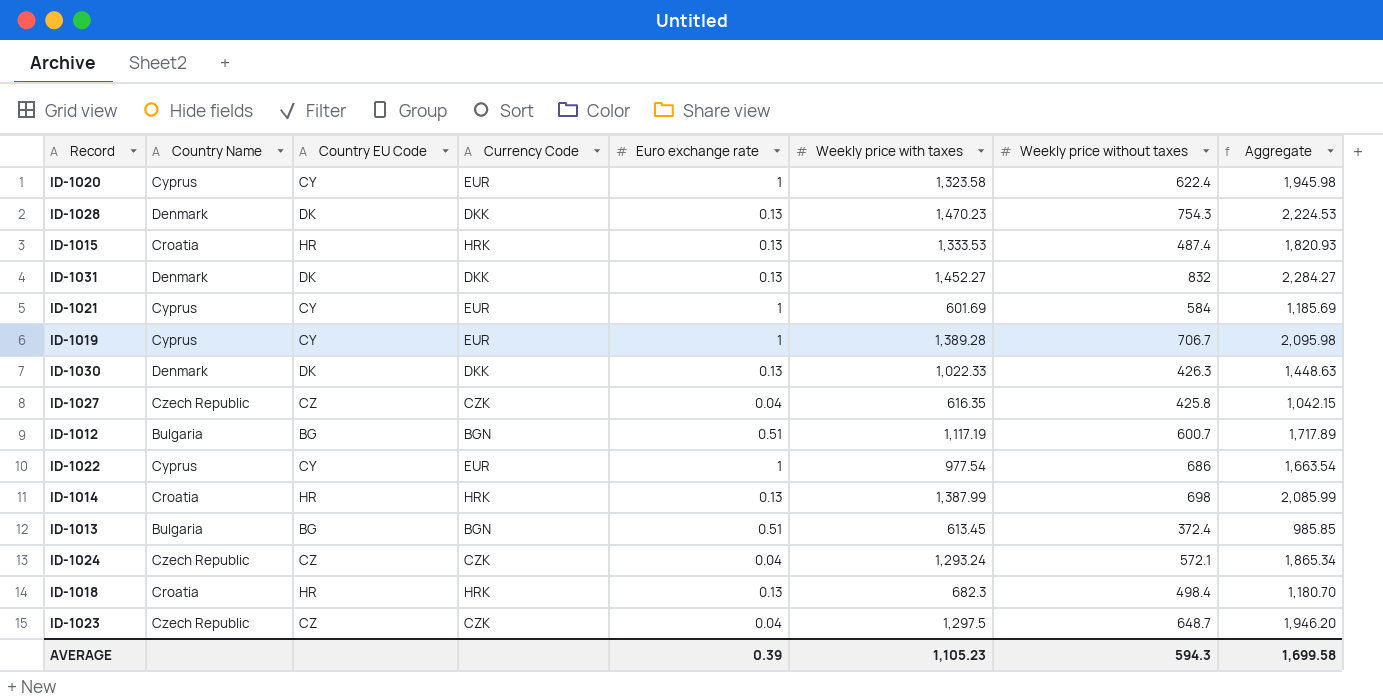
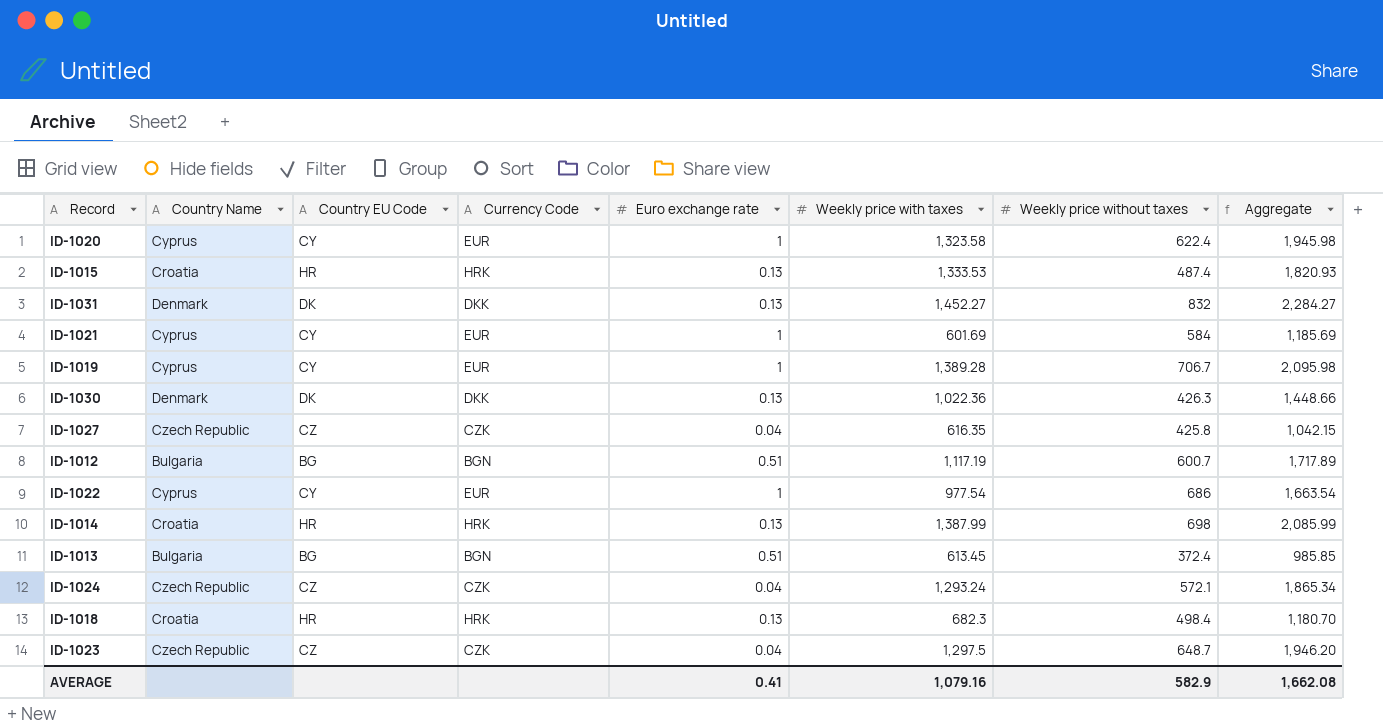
row ID-1028: Denmark | DK | DKK | 0.13 | 1,470.23 | 754.3 | 2,224.53 -> none
ID-1030 | Weekly price with taxes: 1,022.33 -> 1,022.36
ID-1030 | Aggregate: 1,448.63 -> 1,448.66
AVERAGE | Euro exchange rate: 0.39 -> 0.41
AVERAGE | Weekly price with taxes: 1,105.23 -> 1,079.16
AVERAGE | Weekly price without taxes: 594.3 -> 582.9
AVERAGE | Aggregate: 1,699.58 -> 1,662.08

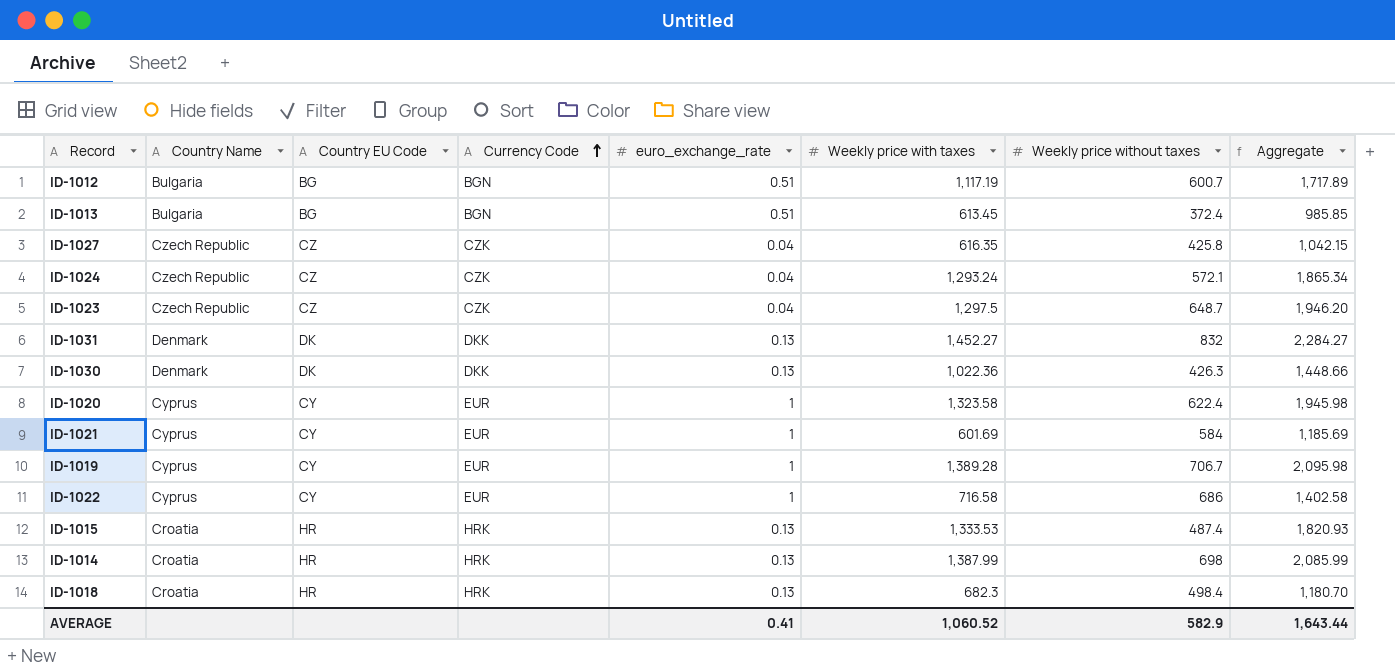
row order: none -> Currency Code ascending
column name: Euro exchange rate -> euro_exchange_rate
ID-1022 | Weekly price with taxes: 977.54 -> 716.58
ID-1022 | Aggregate: 1,663.54 -> 1,402.58
AVERAGE | Weekly price with taxes: 1,079.16 -> 1,060.52
AVERAGE | Aggregate: 1,662.08 -> 1,643.44

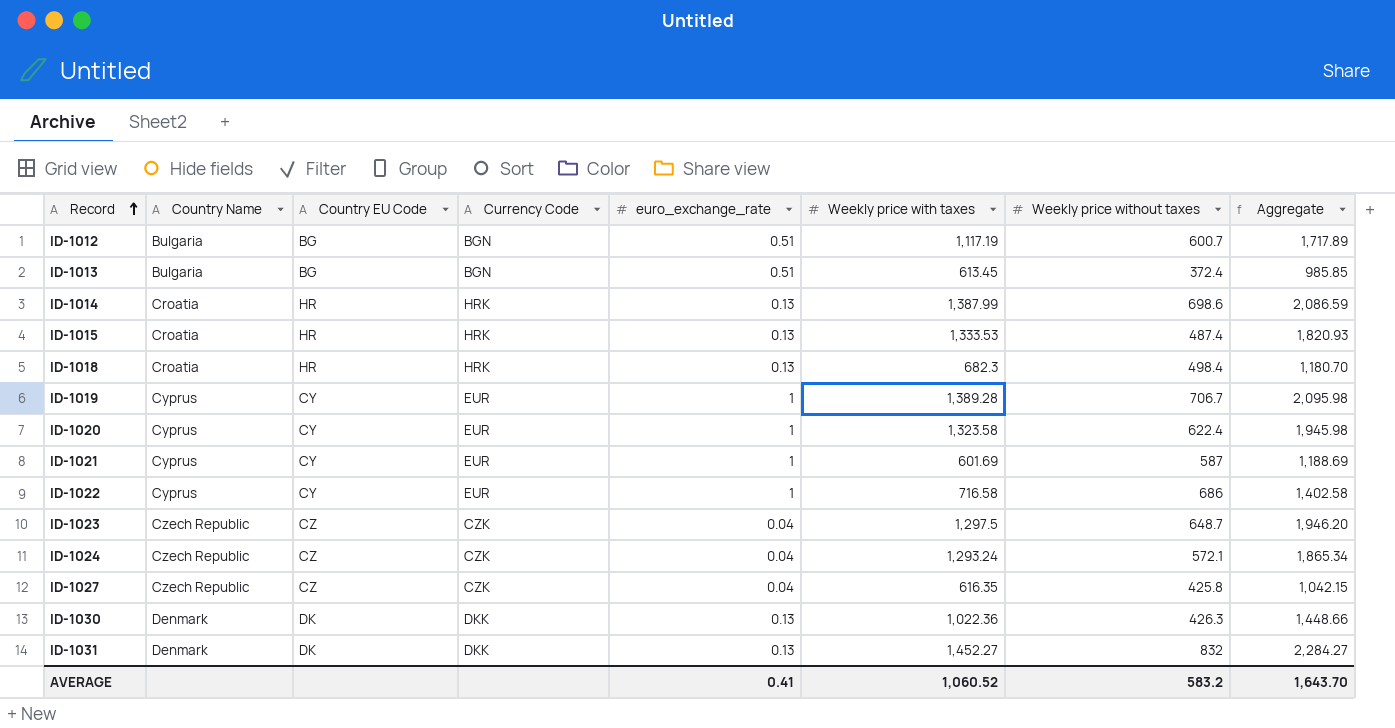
row order: Currency Code ascending -> Record ascending
ID-1014 | Weekly price without taxes: 698 -> 698.6
ID-1014 | Aggregate: 2,085.99 -> 2,086.59
ID-1021 | Weekly price without taxes: 584 -> 587
ID-1021 | Aggregate: 1,185.69 -> 1,188.69
AVERAGE | Weekly price without taxes: 582.9 -> 583.2
AVERAGE | Aggregate: 1,643.44 -> 1,643.70

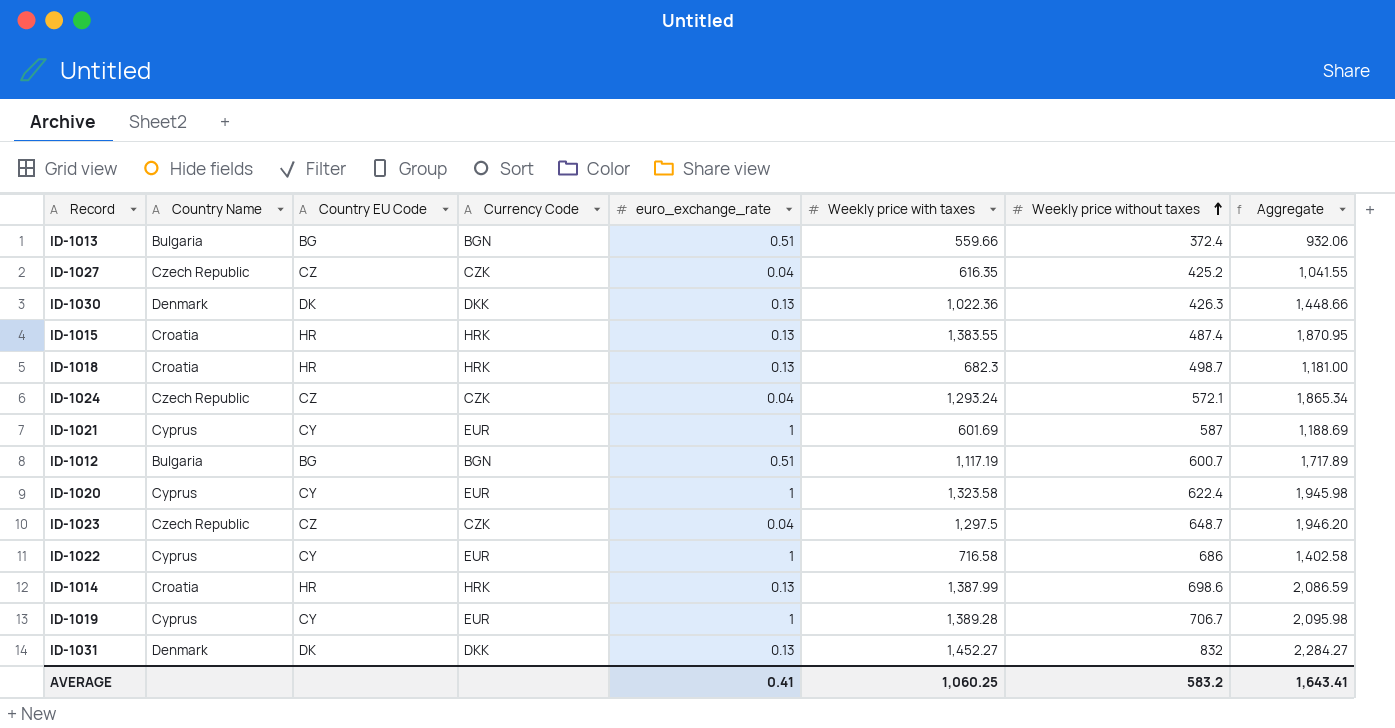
row order: Record ascending -> Weekly price without taxes ascending
ID-1013 | Weekly price with taxes: 613.45 -> 559.66
ID-1013 | Aggregate: 985.85 -> 932.06
ID-1027 | Weekly price without taxes: 425.8 -> 425.2
ID-1027 | Aggregate: 1,042.15 -> 1,041.55
ID-1015 | Weekly price with taxes: 1,333.53 -> 1,383.55
ID-1015 | Aggregate: 1,820.93 -> 1,870.95
ID-1018 | Weekly price without taxes: 498.4 -> 498.7
ID-1018 | Aggregate: 1,180.70 -> 1,181.00
AVERAGE | Weekly price with taxes: 1,060.52 -> 1,060.25
AVERAGE | Aggregate: 1,643.70 -> 1,643.41

